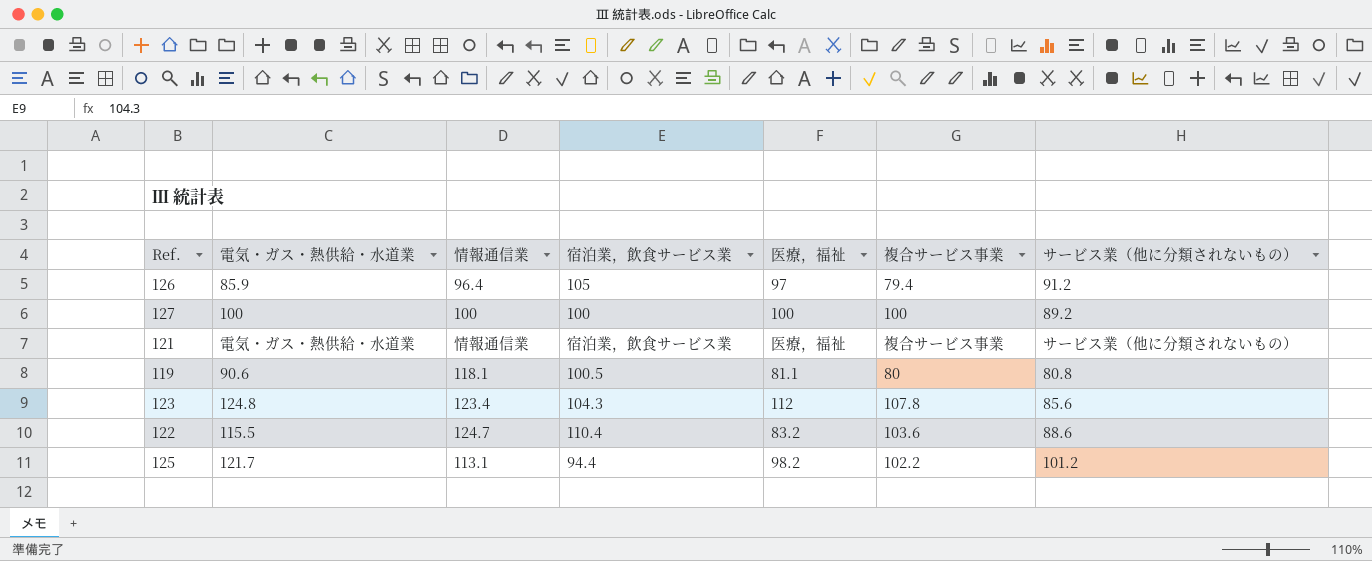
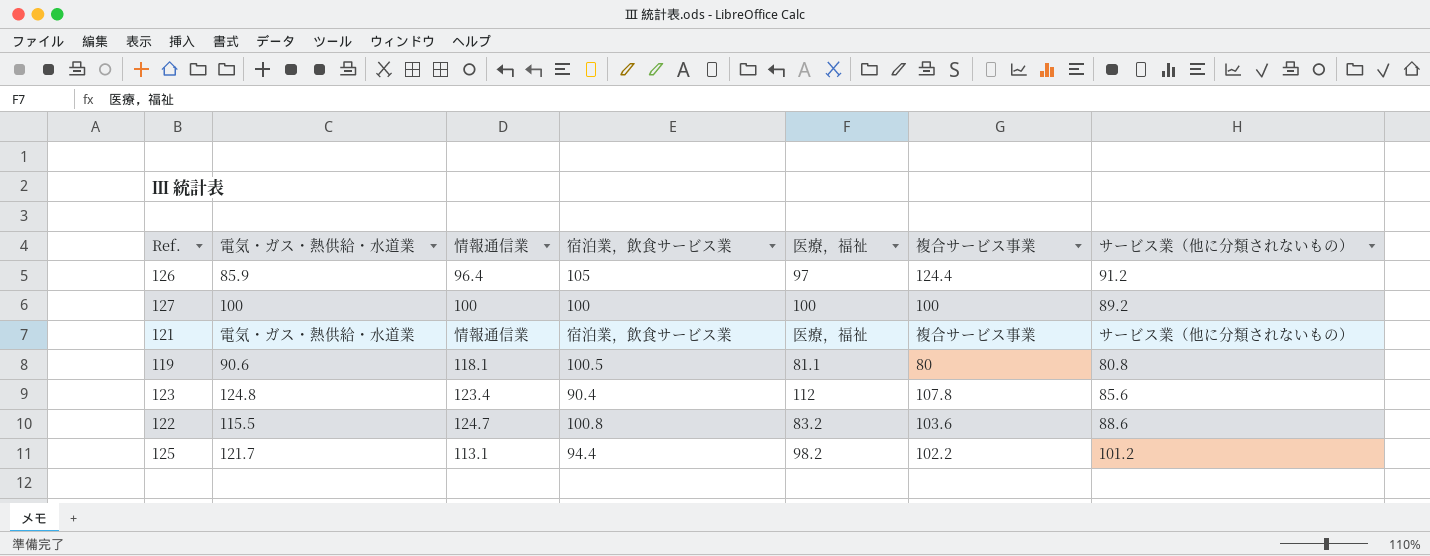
126 | 複合サービス事業: 79.4 -> 124.4
123 | 宿泊業，飲食サービス業: 104.3 -> 90.4
122 | 宿泊業，飲食サービス業: 110.4 -> 100.8

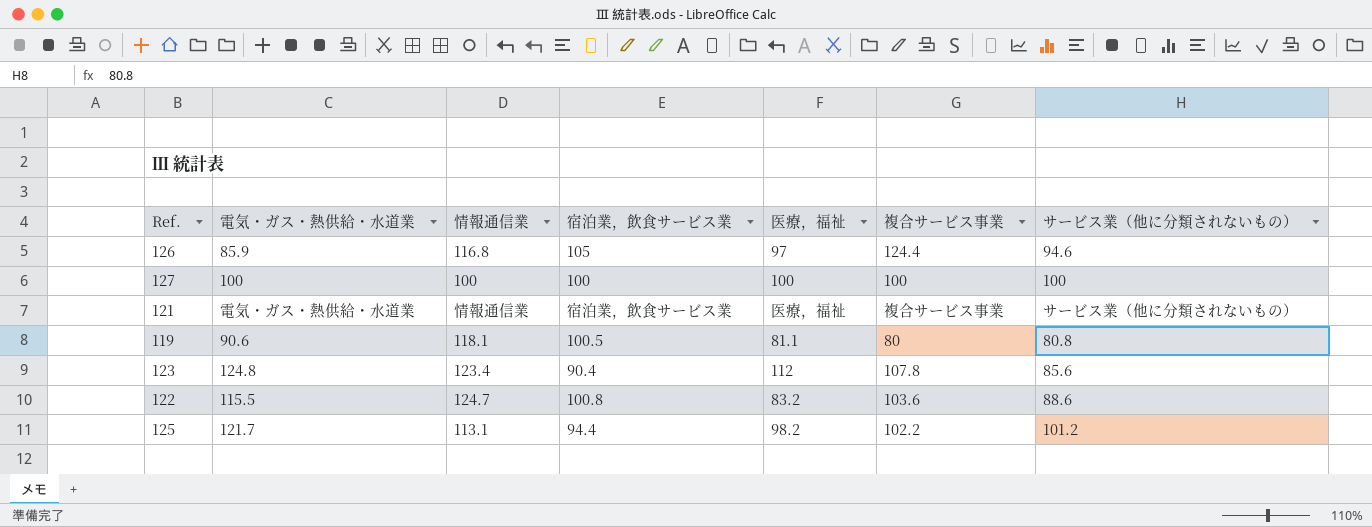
126 | 情報通信業: 96.4 -> 116.8
126 | サービス業（他に分類されないもの）: 91.2 -> 94.6
127 | サービス業（他に分類されないもの）: 89.2 -> 100

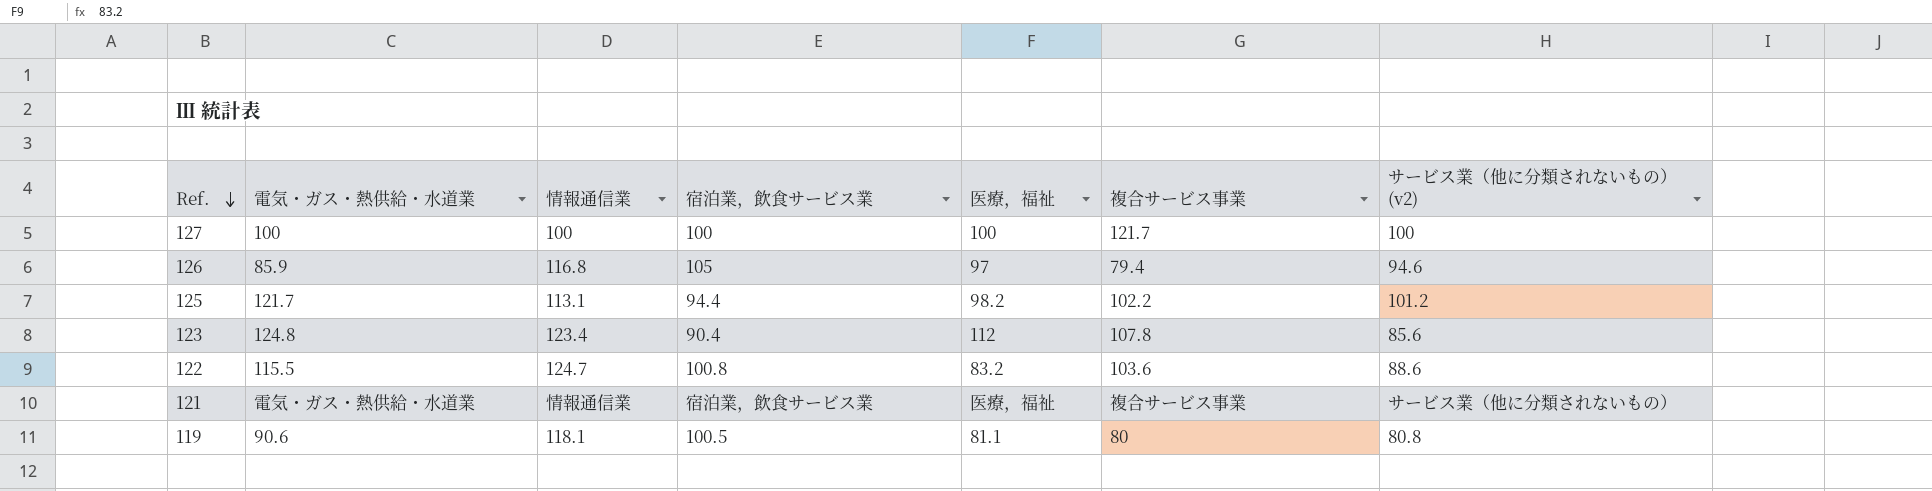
row order: none -> Ref. descending
column name: サービス業（他に分類されないもの） -> サービス業（他に分類されないもの） (v2)
127 | 複合サービス事業: 100 -> 121.7
126 | 複合サービス事業: 124.4 -> 79.4

